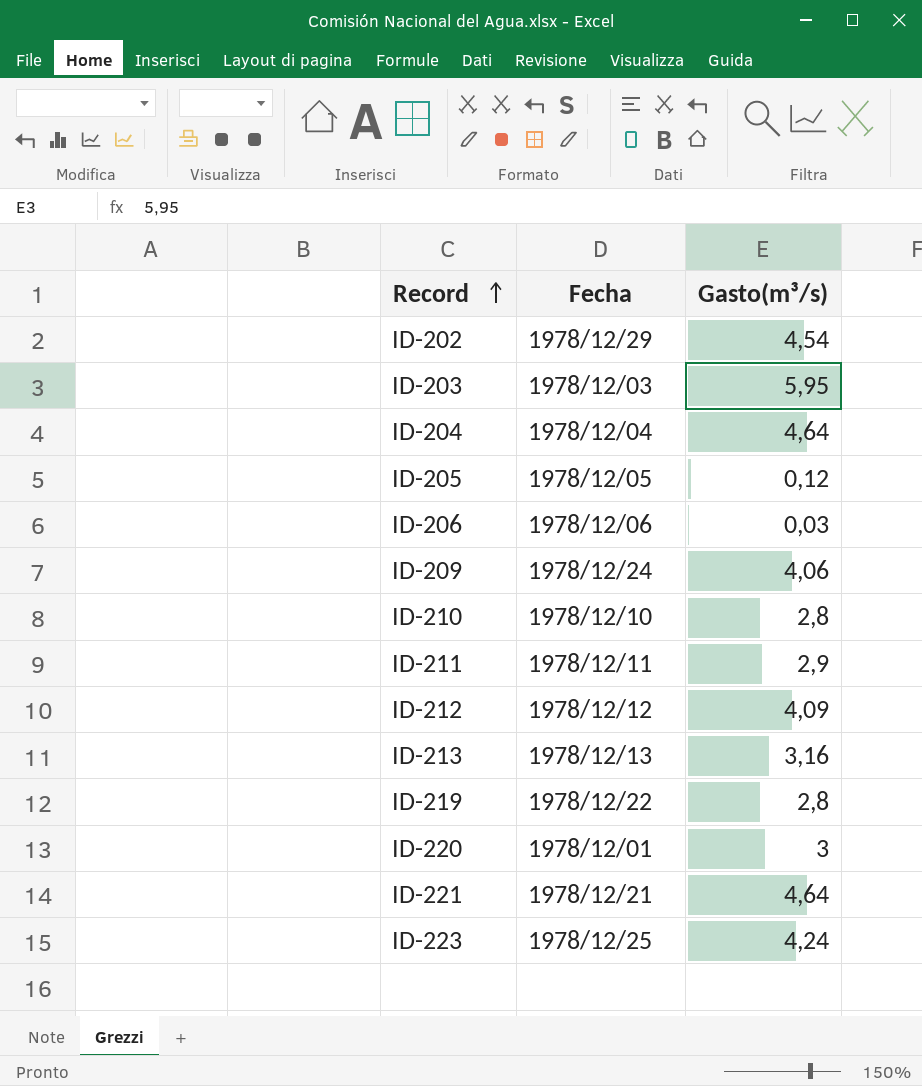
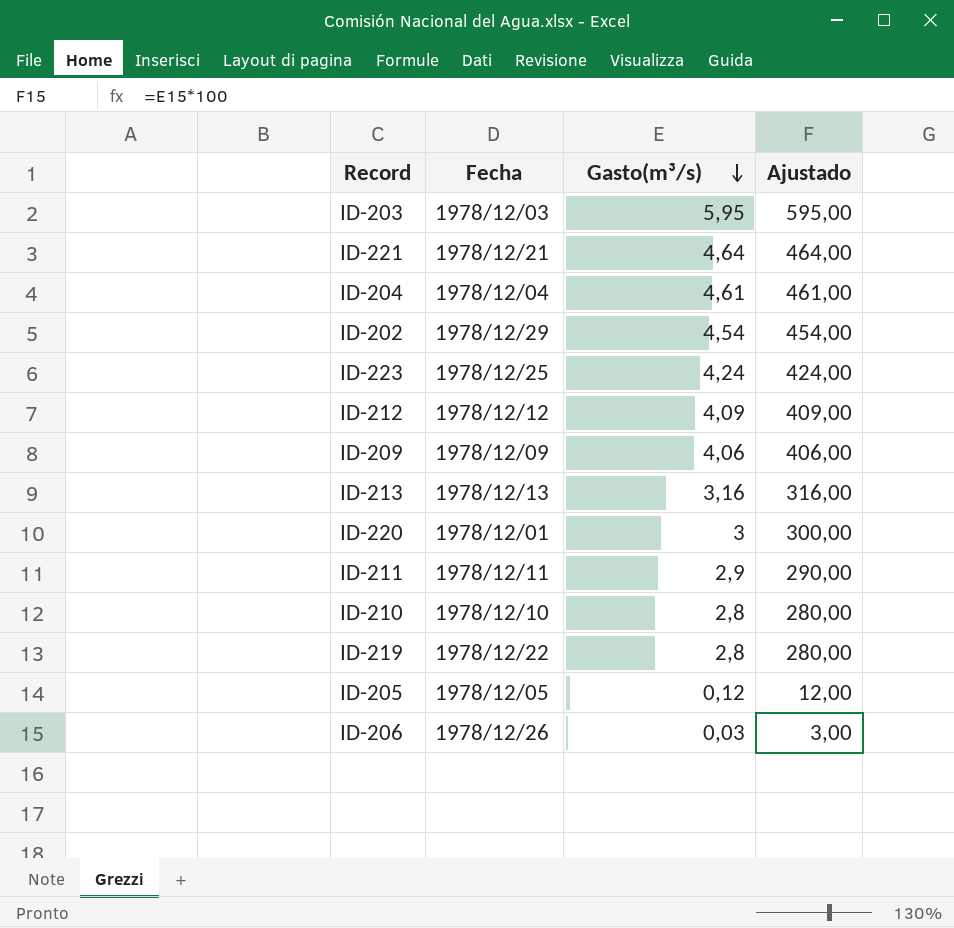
row order: Record ascending -> Gasto(m³/s) descending
column Ajustado | formula: none -> [Gasto(m³/s)] * 100
ID-204 | Gasto(m³/s): 4,64 -> 4,61
ID-209 | Fecha: 1978/12/24 -> 1978/12/09
ID-206 | Fecha: 1978/12/06 -> 1978/12/26

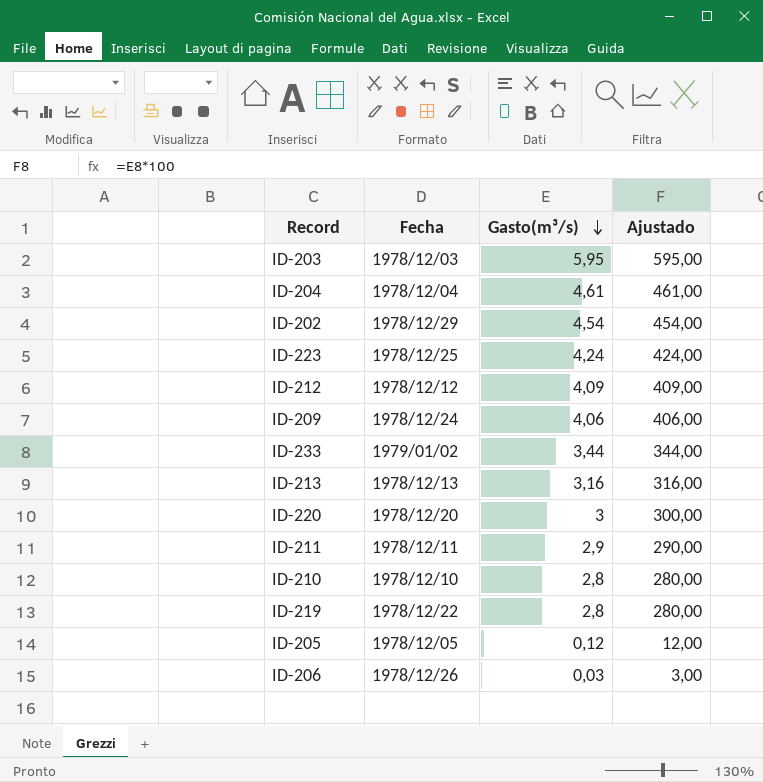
row ID-221: 1978/12/21 | 4,64 | 464,00 -> none
ID-209 | Fecha: 1978/12/09 -> 1978/12/24
row ID-233: none -> 1979/01/02 | 3,44 | 344,00
ID-220 | Fecha: 1978/12/01 -> 1978/12/20

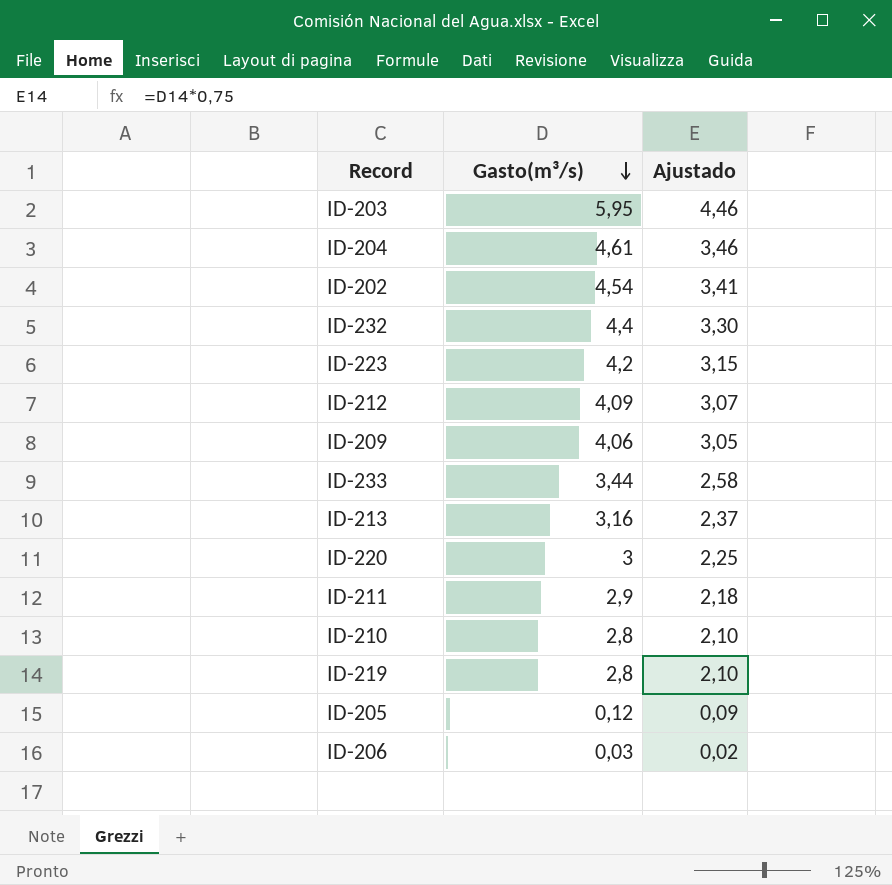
column Fecha | position: 2 -> none
column Ajustado | formula: [Gasto(m³/s)] * 100 -> [Gasto(m³/s)] * 0,75
row ID-232: none -> 4,4 | 3,30
ID-223 | Gasto(m³/s): 4,24 -> 4,2

